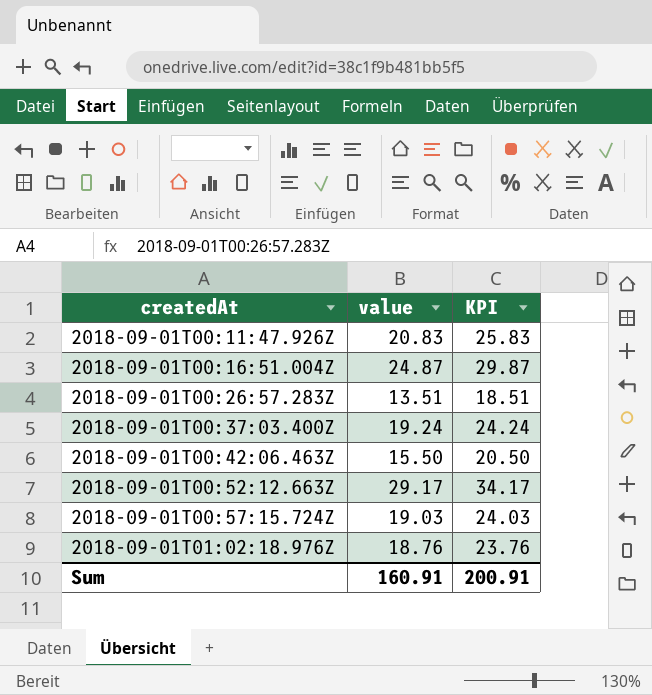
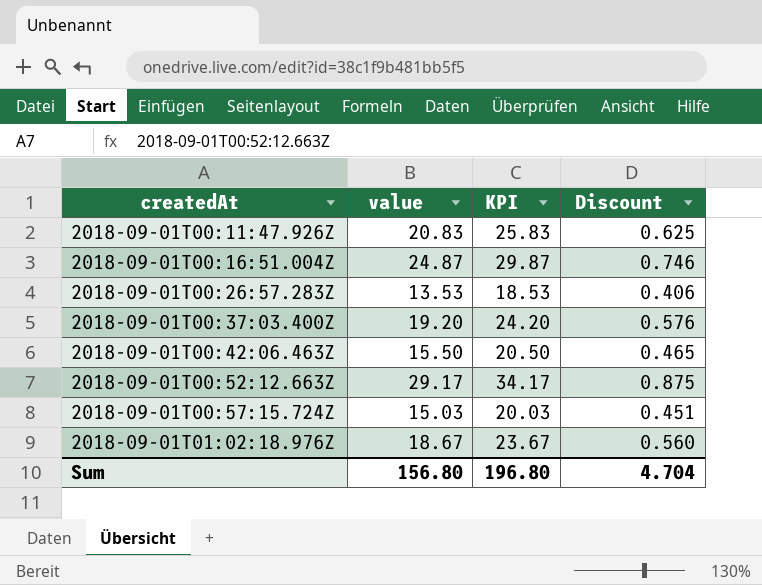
column Discount | formula: none -> [value] * 0.03
2018-09-01T00:26:57.283Z | value: 13.51 -> 13.53
2018-09-01T00:26:57.283Z | KPI: 18.51 -> 18.53
2018-09-01T00:37:03.400Z | value: 19.24 -> 19.20
2018-09-01T00:37:03.400Z | KPI: 24.24 -> 24.20
2018-09-01T00:57:15.724Z | value: 19.03 -> 15.03
2018-09-01T00:57:15.724Z | KPI: 24.03 -> 20.03
2018-09-01T01:02:18.976Z | value: 18.76 -> 18.67
2018-09-01T01:02:18.976Z | KPI: 23.76 -> 23.67
Sum | value: 160.91 -> 156.80
Sum | KPI: 200.91 -> 196.80

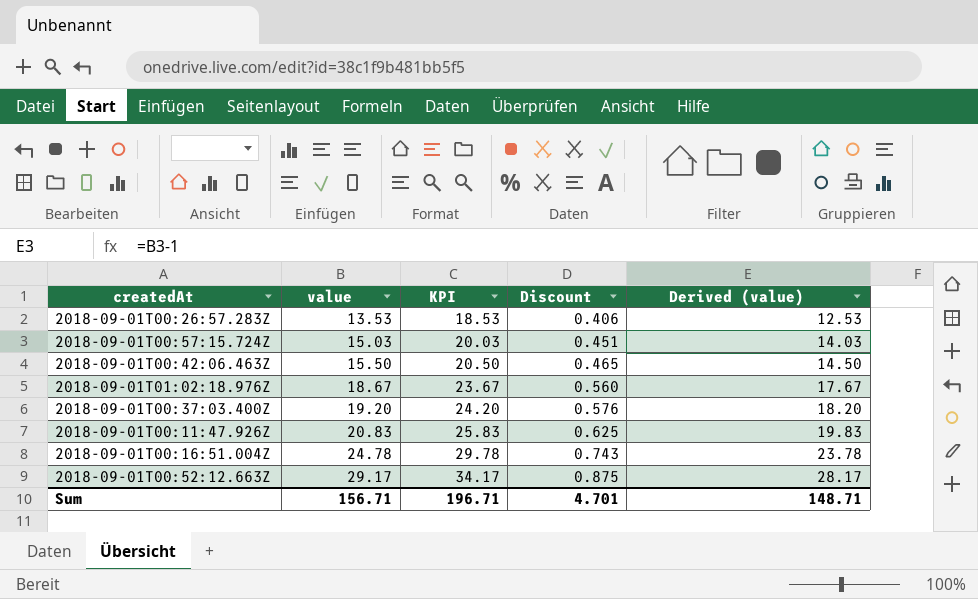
row order: createdAt ascending -> value ascending
column Derived (value) | formula: none -> [value] - 1
2018-09-01T00:16:51.004Z | value: 24.87 -> 24.78
2018-09-01T00:16:51.004Z | KPI: 29.87 -> 29.78
2018-09-01T00:16:51.004Z | Discount: 0.746 -> 0.743
Sum | value: 156.80 -> 156.71
Sum | KPI: 196.80 -> 196.71
Sum | Discount: 4.704 -> 4.701

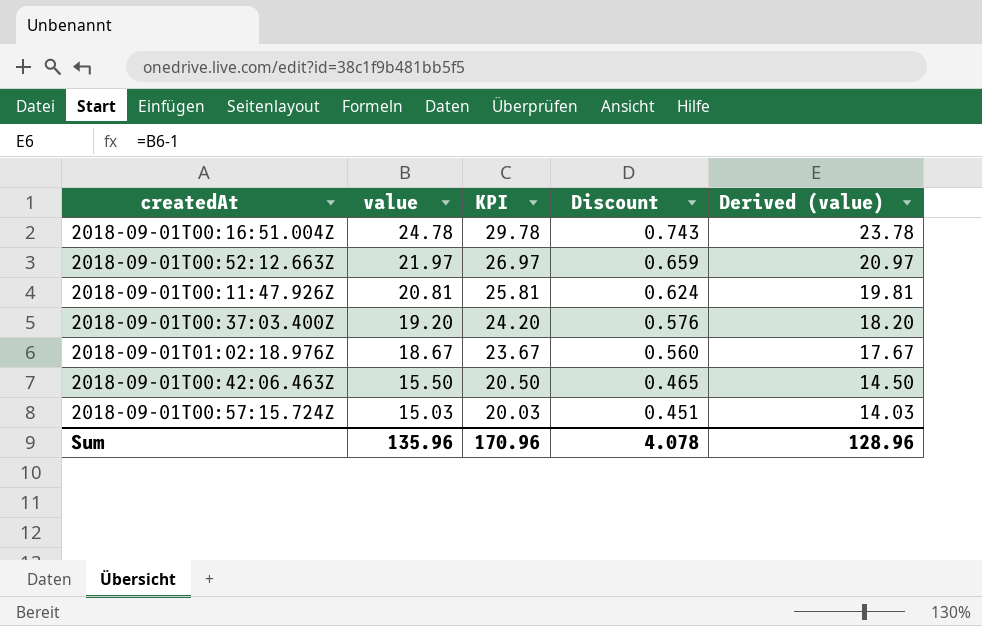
row order: value ascending -> value descending
row 2018-09-01T00:26:57.283Z: 13.53 | 18.53 | 0.406 | 12.53 -> none
2018-09-01T00:52:12.663Z | value: 29.17 -> 21.97
2018-09-01T00:52:12.663Z | KPI: 34.17 -> 26.97
2018-09-01T00:52:12.663Z | Discount: 0.875 -> 0.659
2018-09-01T00:52:12.663Z | Derived (value): 28.17 -> 20.97
2018-09-01T00:11:47.926Z | value: 20.83 -> 20.81
2018-09-01T00:11:47.926Z | KPI: 25.83 -> 25.81
2018-09-01T00:11:47.926Z | Discount: 0.625 -> 0.624
2018-09-01T00:11:47.926Z | Derived (value): 19.83 -> 19.81
Sum | value: 156.71 -> 135.96
Sum | KPI: 196.71 -> 170.96
Sum | Discount: 4.701 -> 4.078
Sum | Derived (value): 148.71 -> 128.96

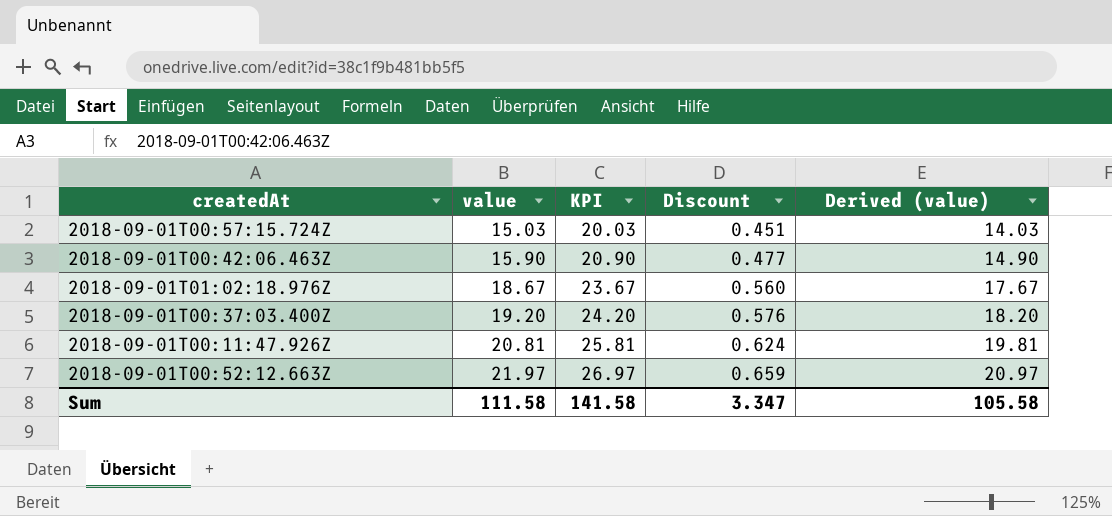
row order: value descending -> value ascending
row 2018-09-01T00:16:51.004Z: 24.78 | 29.78 | 0.743 | 23.78 -> none
2018-09-01T00:42:06.463Z | value: 15.50 -> 15.90
2018-09-01T00:42:06.463Z | KPI: 20.50 -> 20.90
2018-09-01T00:42:06.463Z | Discount: 0.465 -> 0.477
2018-09-01T00:42:06.463Z | Derived (value): 14.50 -> 14.90
Sum | value: 135.96 -> 111.58
Sum | KPI: 170.96 -> 141.58
Sum | Discount: 4.078 -> 3.347
Sum | Derived (value): 128.96 -> 105.58

